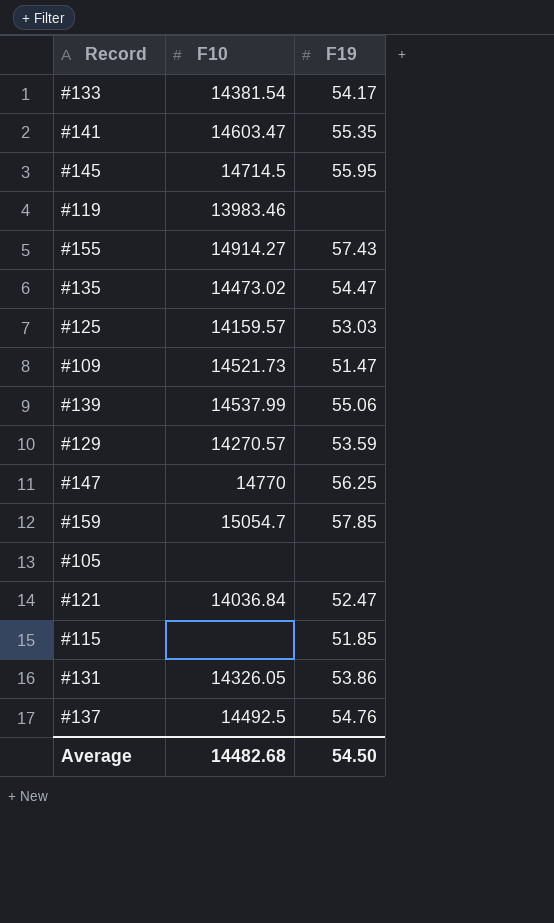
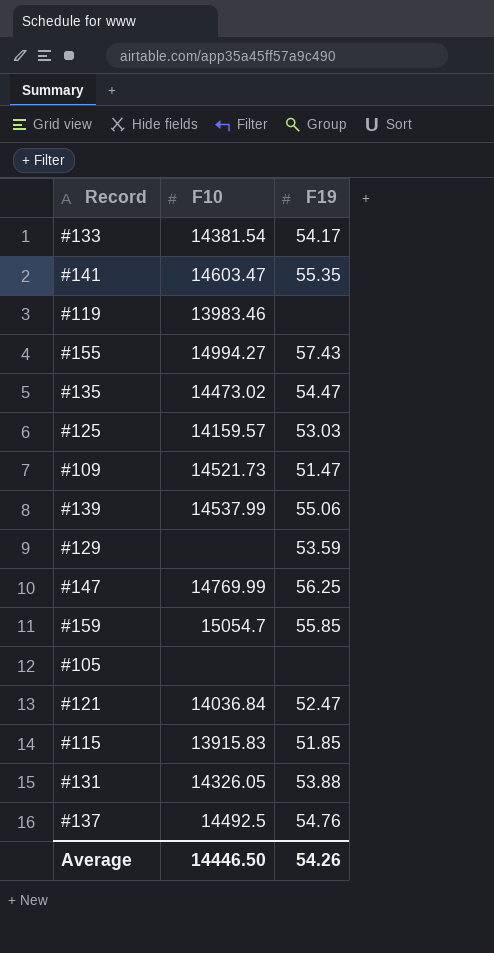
row #145: 14714.5 | 55.95 -> none
#155 | F10: 14914.27 -> 14994.27
#129 | F10: 14270.57 -> none
#147 | F10: 14770 -> 14769.99
#159 | F19: 57.85 -> 55.85
#115 | F10: none -> 13915.83
#131 | F19: 53.86 -> 53.88
Average | F10: 14482.68 -> 14446.50
Average | F19: 54.50 -> 54.26

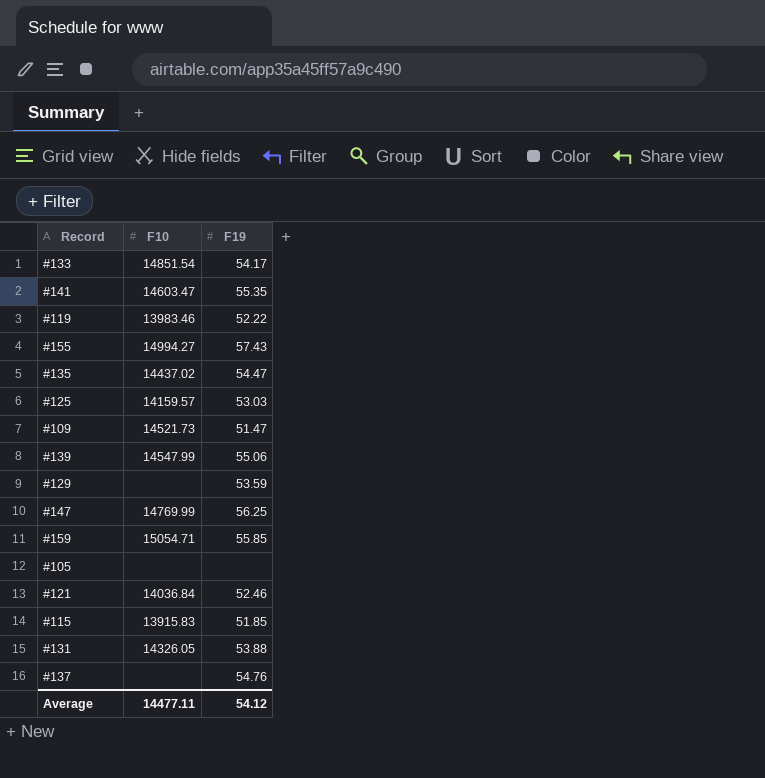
#133 | F10: 14381.54 -> 14851.54
#119 | F19: none -> 52.22
#135 | F10: 14473.02 -> 14437.02
#139 | F10: 14537.99 -> 14547.99
#159 | F10: 15054.7 -> 15054.71
#121 | F19: 52.47 -> 52.46
#137 | F10: 14492.5 -> none
Average | F10: 14446.50 -> 14477.11
Average | F19: 54.26 -> 54.12

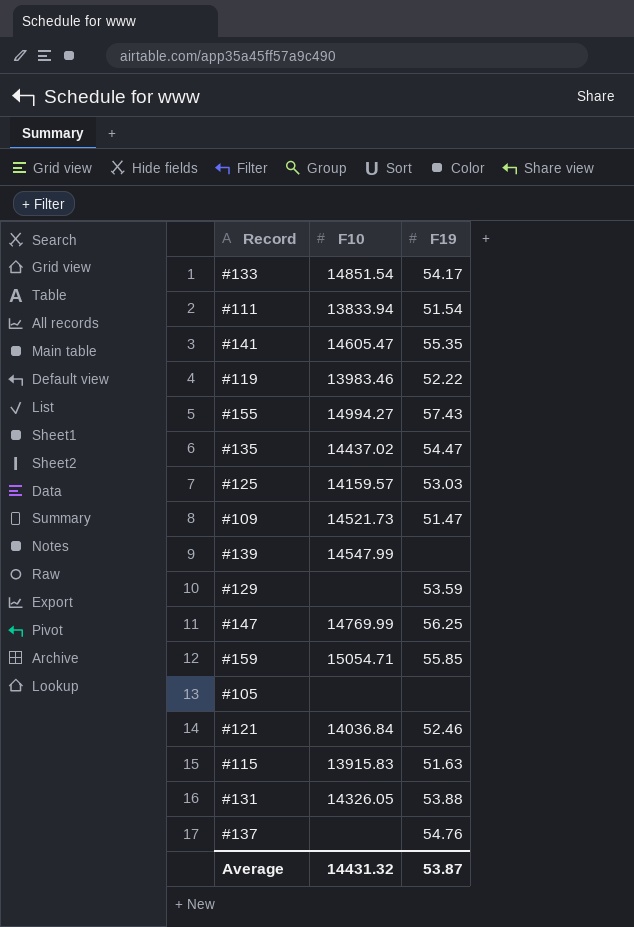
row #111: none -> 13833.94 | 51.54
#141 | F10: 14603.47 -> 14605.47
#139 | F19: 55.06 -> none
#115 | F19: 51.85 -> 51.63
Average | F10: 14477.11 -> 14431.32
Average | F19: 54.12 -> 53.87

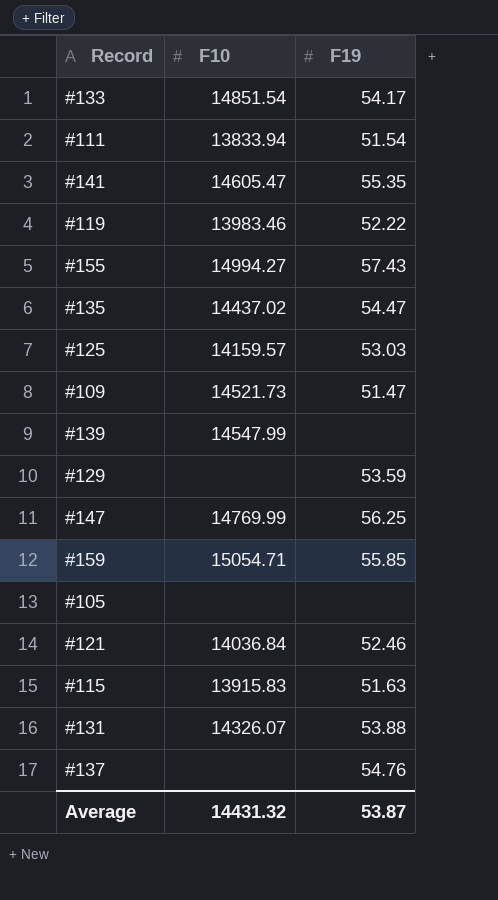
#131 | F10: 14326.05 -> 14326.07

